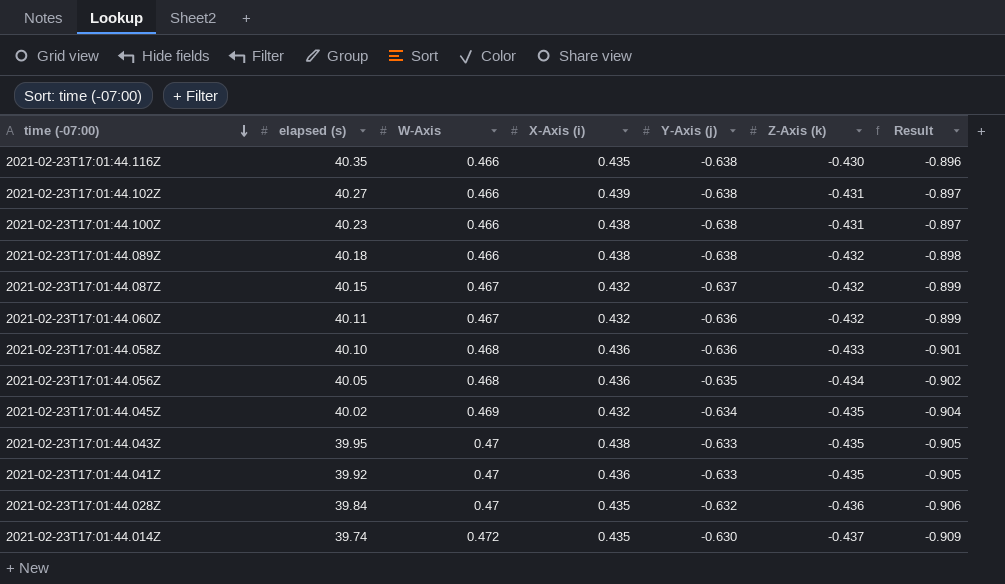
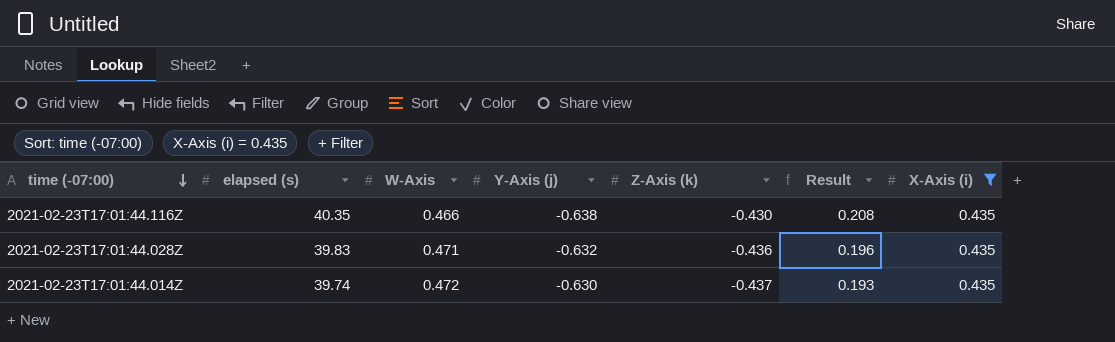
filter: none -> X-Axis (i) = 0.435
column Result | formula: [Z-Axis (k)] - [W-Axis] -> [Z-Axis (k)] - [Y-Axis (j)]
column X-Axis (i) | position: 4 -> 7
2021-02-23T17:01:44.028Z | elapsed (s): 39.84 -> 39.83
2021-02-23T17:01:44.028Z | W-Axis: 0.47 -> 0.471

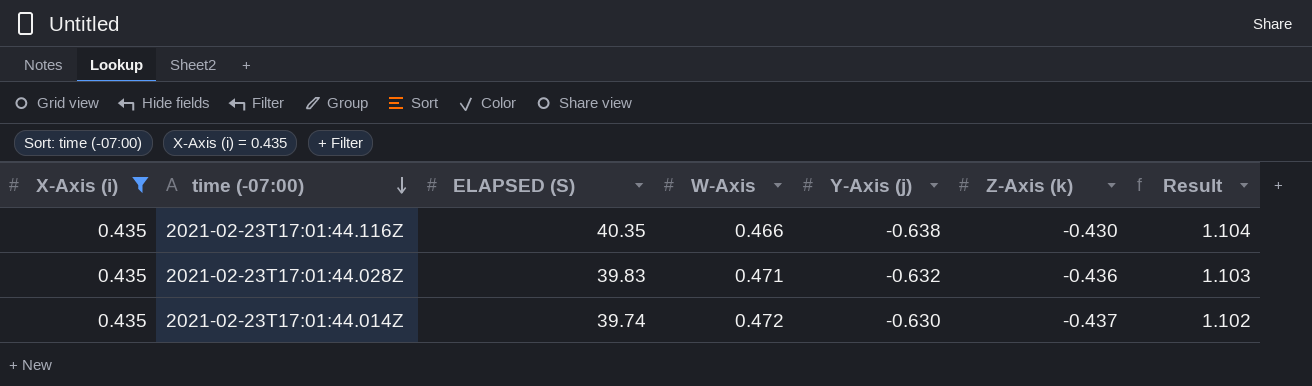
column X-Axis (i) | position: 7 -> 1
column name: elapsed (s) -> ELAPSED (S)
column Result | formula: [Z-Axis (k)] - [Y-Axis (j)] -> [W-Axis] - [Y-Axis (j)]

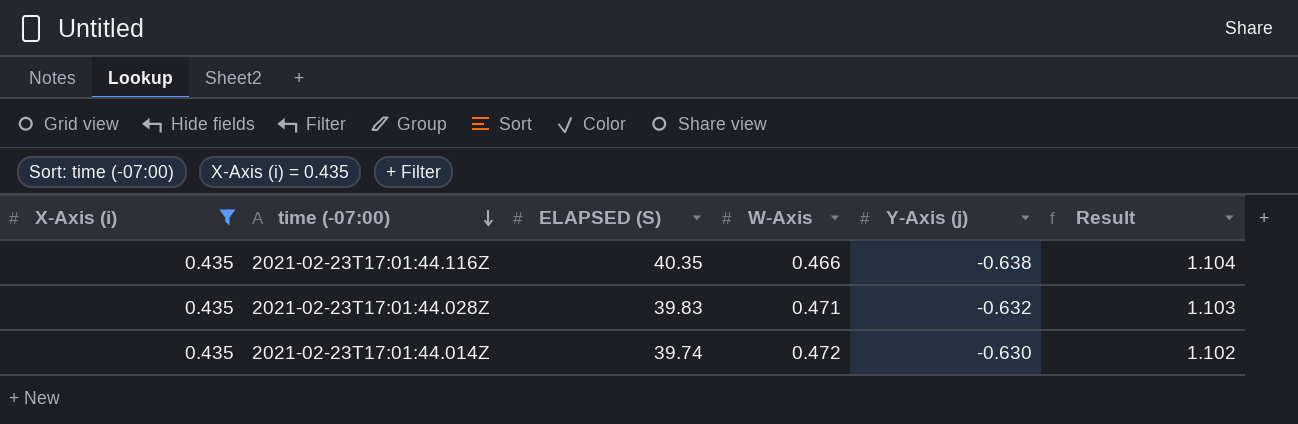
column Z-Axis (k) | position: 6 -> none

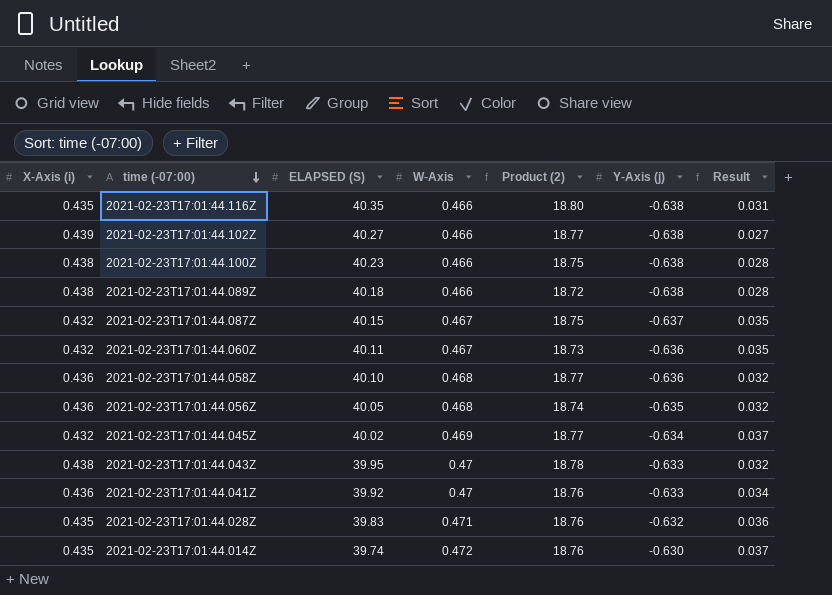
filter: X-Axis (i) = 0.435 -> none
column Product (2) | formula: none -> [ELAPSED (S)] * [W-Axis]
column Result | formula: [W-Axis] - [Y-Axis (j)] -> [W-Axis] - [X-Axis (i)]

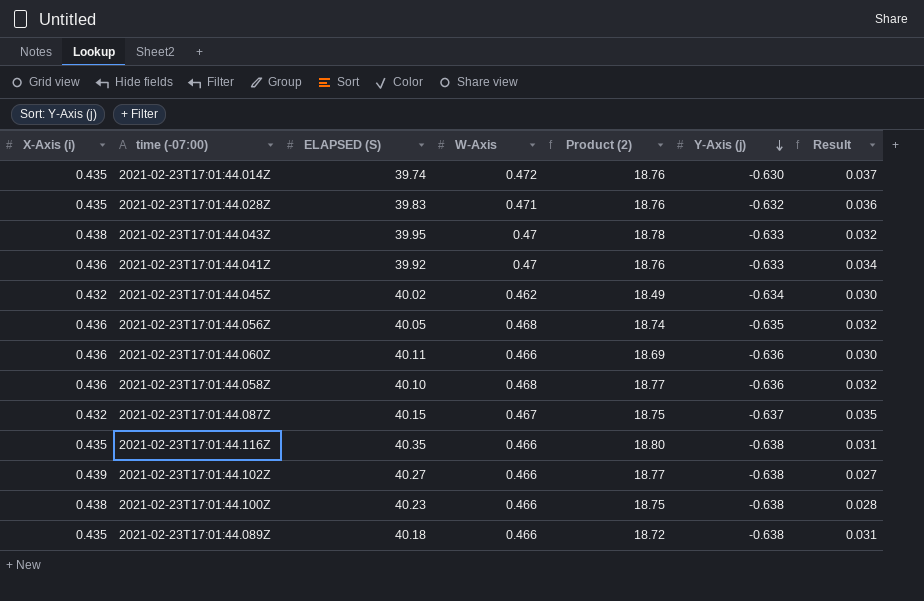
row order: time (-07:00) descending -> Y-Axis (j) descending
2021-02-23T17:01:44.045Z | W-Axis: 0.469 -> 0.462
2021-02-23T17:01:44.045Z | Product (2): 18.77 -> 18.49
2021-02-23T17:01:44.045Z | Result: 0.037 -> 0.030
2021-02-23T17:01:44.060Z | X-Axis (i): 0.432 -> 0.436
2021-02-23T17:01:44.060Z | W-Axis: 0.467 -> 0.466
2021-02-23T17:01:44.060Z | Product (2): 18.73 -> 18.69
2021-02-23T17:01:44.060Z | Result: 0.035 -> 0.030
2021-02-23T17:01:44.089Z | X-Axis (i): 0.438 -> 0.435
2021-02-23T17:01:44.089Z | Result: 0.028 -> 0.031

